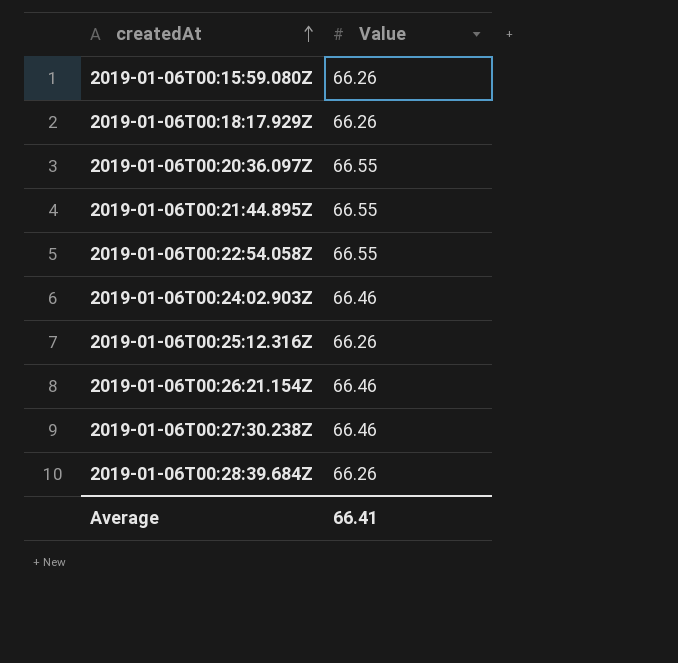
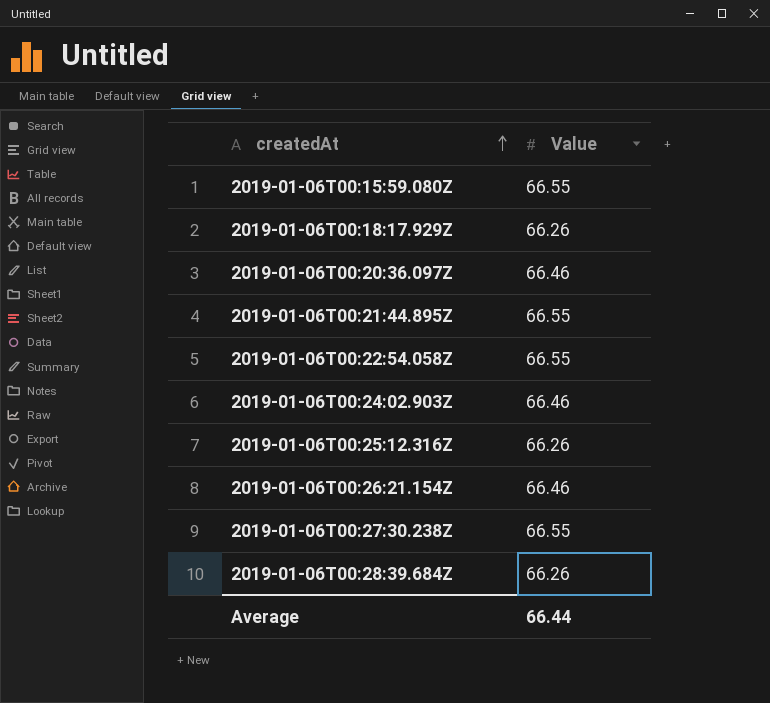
2019-01-06T00:15:59.080Z | Value: 66.26 -> 66.55
2019-01-06T00:20:36.097Z | Value: 66.55 -> 66.46
2019-01-06T00:27:30.238Z | Value: 66.46 -> 66.55
Average | Value: 66.41 -> 66.44

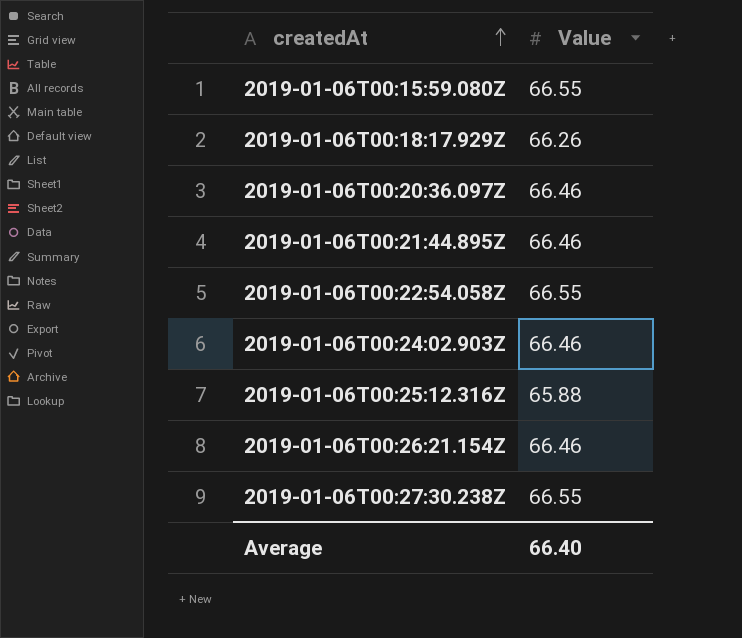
row 2019-01-06T00:28:39.684Z: 66.26 -> none
2019-01-06T00:21:44.895Z | Value: 66.55 -> 66.46
2019-01-06T00:25:12.316Z | Value: 66.26 -> 65.88
Average | Value: 66.44 -> 66.40

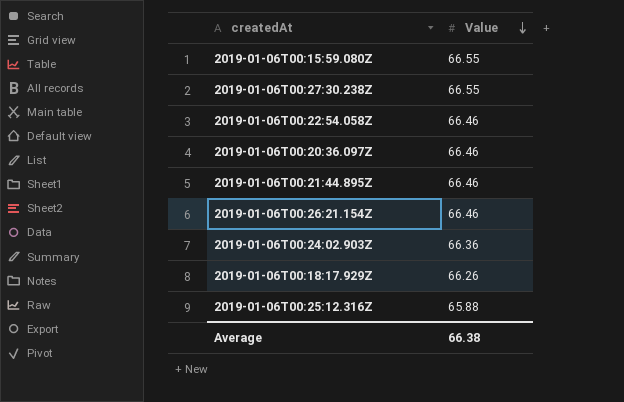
row order: createdAt ascending -> Value descending
2019-01-06T00:22:54.058Z | Value: 66.55 -> 66.46
2019-01-06T00:24:02.903Z | Value: 66.46 -> 66.36
Average | Value: 66.40 -> 66.38

